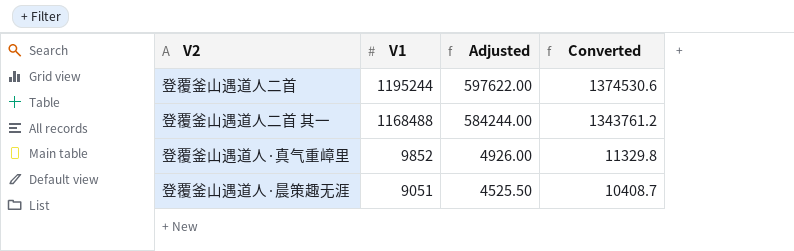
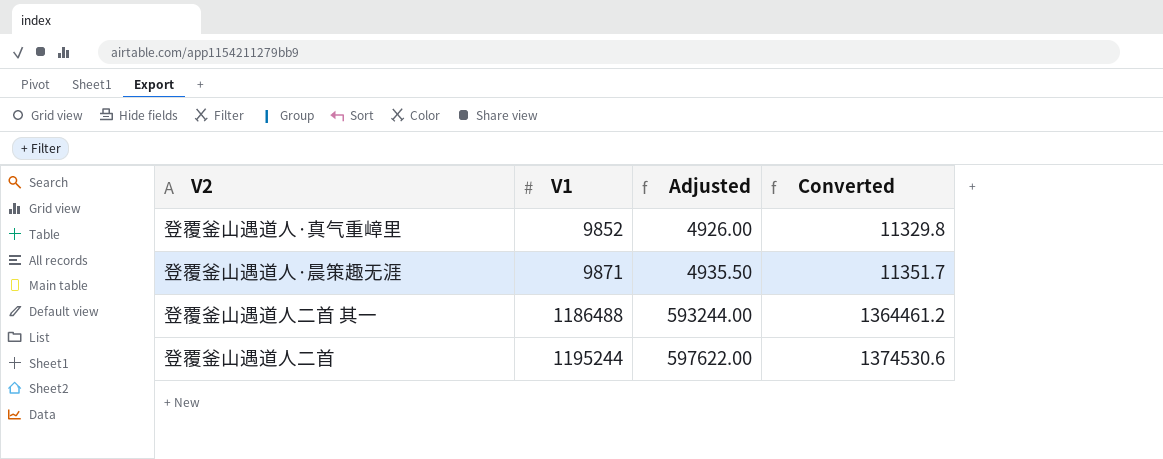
row order: V1 descending -> V1 ascending
登覆釜山遇道人·晨策趣无涯 | V1: 9051 -> 9871
登覆釜山遇道人·晨策趣无涯 | Adjusted: 4525.50 -> 4935.50
登覆釜山遇道人·晨策趣无涯 | Converted: 10408.7 -> 11351.7
登覆釜山遇道人二首 其一 | V1: 1168488 -> 1186488
登覆釜山遇道人二首 其一 | Adjusted: 584244.00 -> 593244.00
登覆釜山遇道人二首 其一 | Converted: 1343761.2 -> 1364461.2

